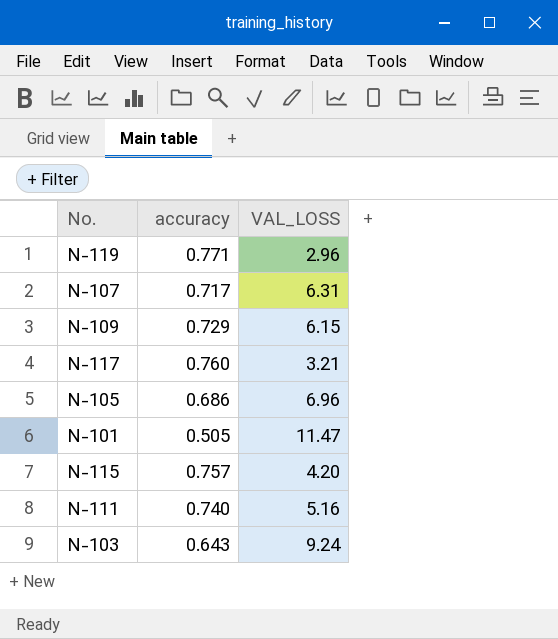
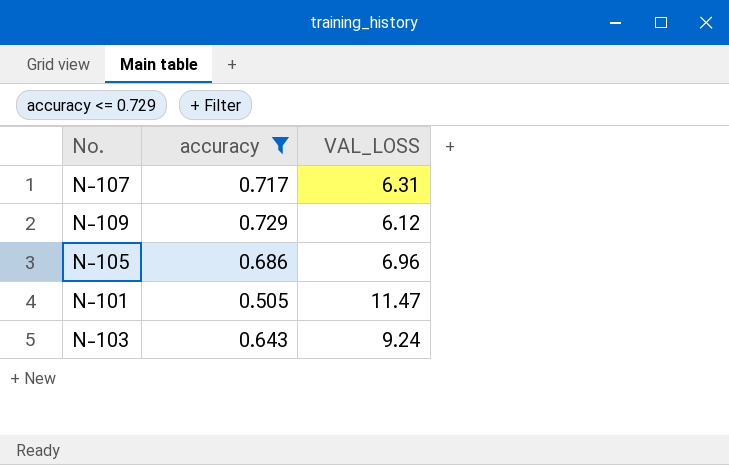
filter: none -> accuracy <= 0.729
N-109 | VAL_LOSS: 6.15 -> 6.12

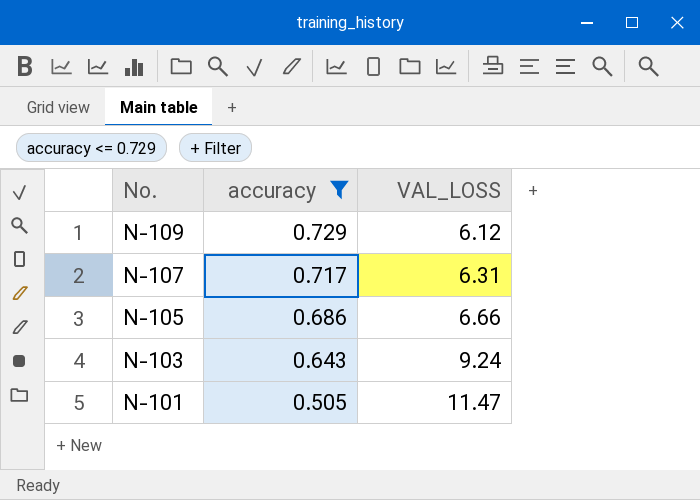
row order: none -> No. descending
N-105 | VAL_LOSS: 6.96 -> 6.66

